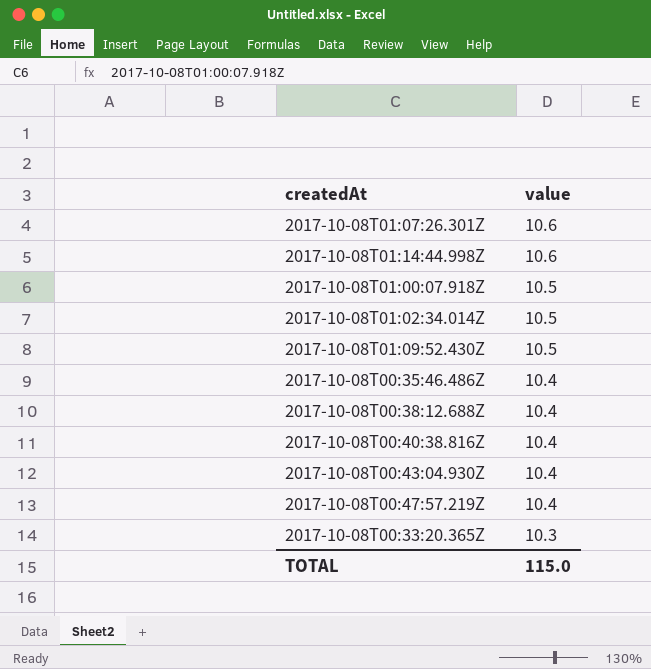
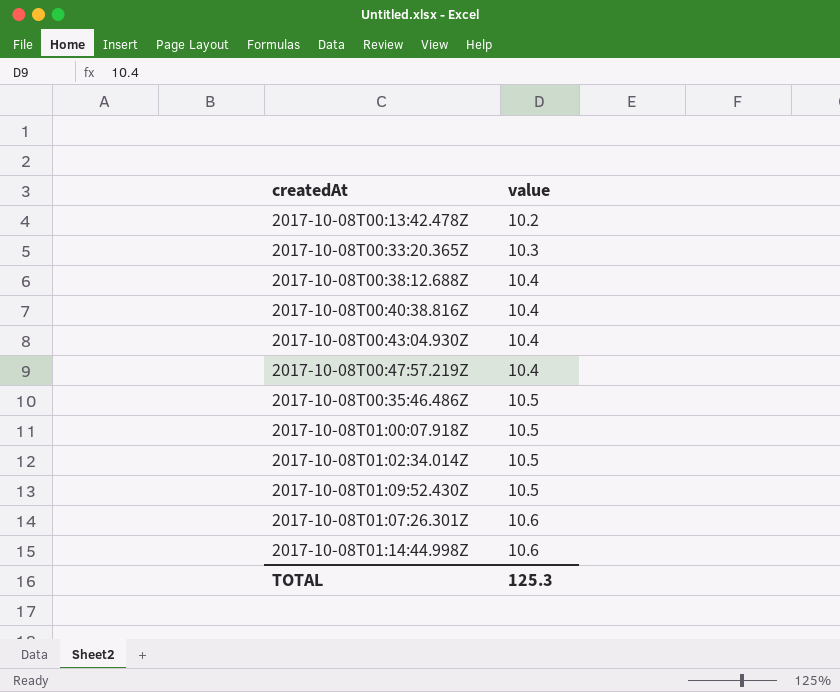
row order: value descending -> value ascending
row 2017-10-08T00:13:42.478Z: none -> 10.2
2017-10-08T00:35:46.486Z | value: 10.4 -> 10.5
TOTAL | value: 115.0 -> 125.3

